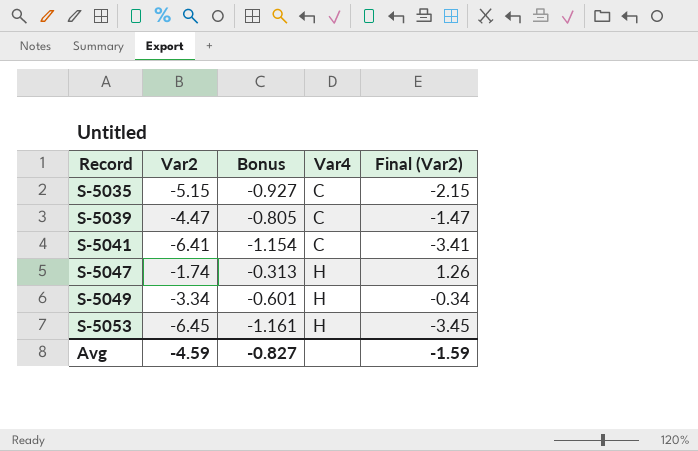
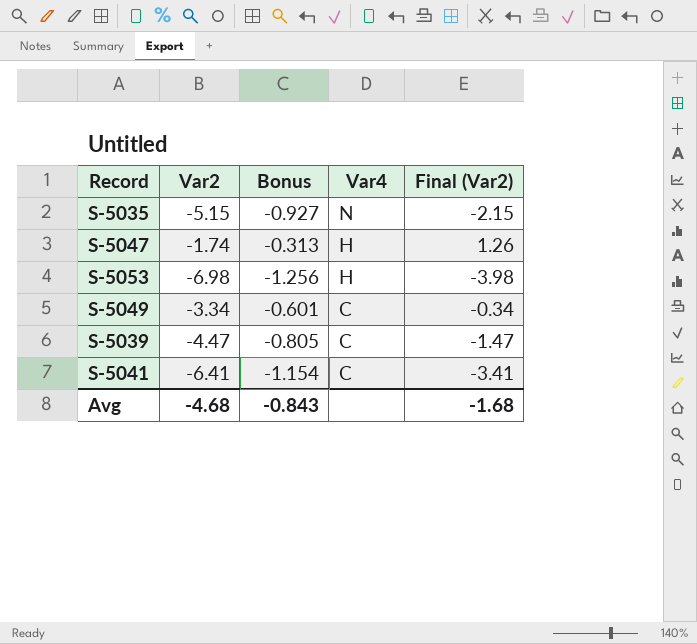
row order: Record ascending -> Var4 descending
S-5035 | Var4: C -> N
S-5053 | Var2: -6.45 -> -6.98
S-5053 | Bonus: -1.161 -> -1.256
S-5053 | Final (Var2): -3.45 -> -3.98
S-5049 | Var4: H -> C
Avg | Var2: -4.59 -> -4.68
Avg | Bonus: -0.827 -> -0.843
Avg | Final (Var2): -1.59 -> -1.68

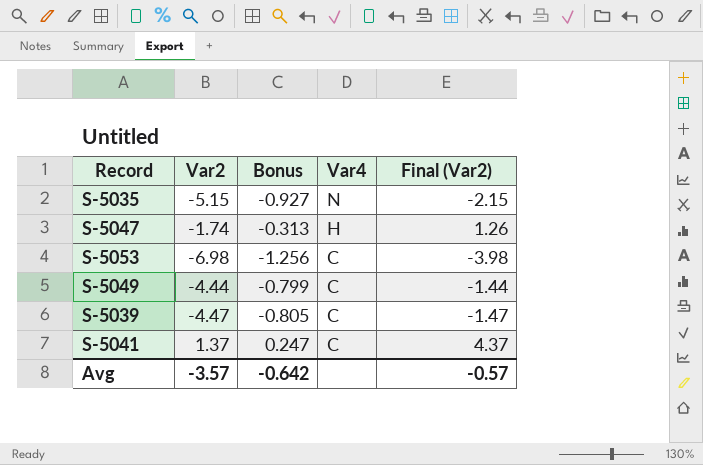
S-5053 | Var4: H -> C
S-5049 | Var2: -3.34 -> -4.44
S-5049 | Bonus: -0.601 -> -0.799
S-5049 | Final (Var2): -0.34 -> -1.44
S-5041 | Var2: -6.41 -> 1.37
S-5041 | Bonus: -1.154 -> 0.247
S-5041 | Final (Var2): -3.41 -> 4.37
Avg | Var2: -4.68 -> -3.57
Avg | Bonus: -0.843 -> -0.642
Avg | Final (Var2): -1.68 -> -0.57

